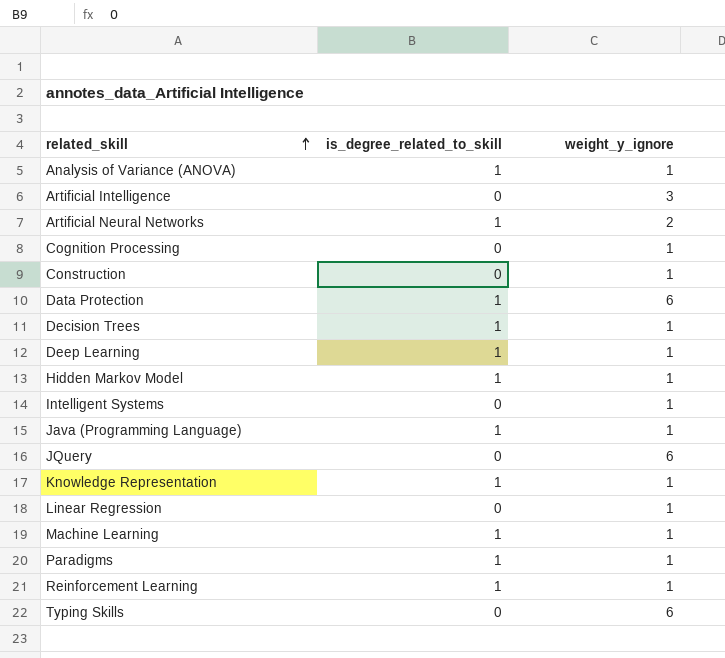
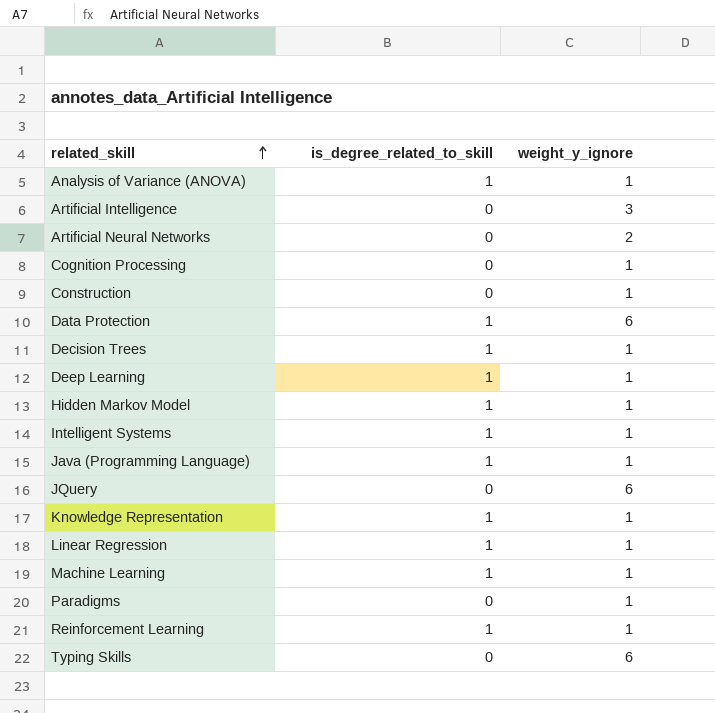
Artificial Neural Networks | is_degree_related_to_skill: 1 -> 0
Intelligent Systems | is_degree_related_to_skill: 0 -> 1
Linear Regression | is_degree_related_to_skill: 0 -> 1
Paradigms | is_degree_related_to_skill: 1 -> 0

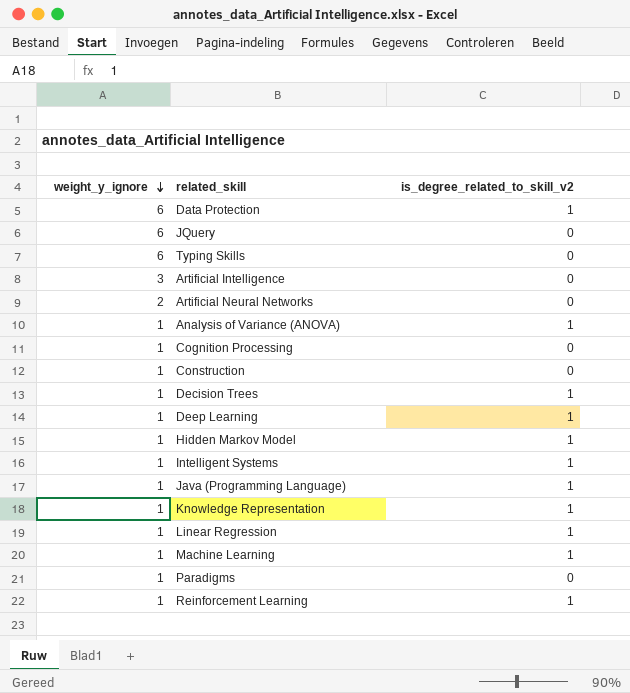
row order: related_skill ascending -> weight_y_ignore descending
column weight_y_ignore | position: 3 -> 1
column name: is_degree_related_to_skill -> is_degree_related_to_skill_v2

